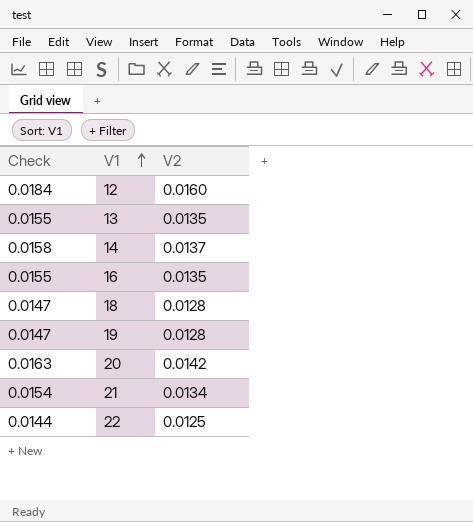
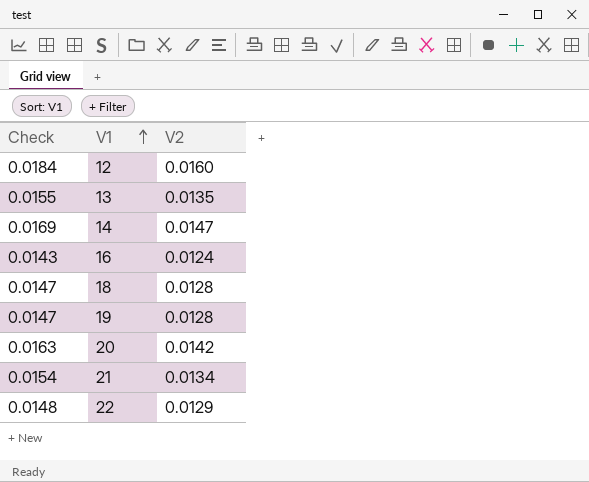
14 | Check: 0.0158 -> 0.0169
14 | V2: 0.0137 -> 0.0147
16 | Check: 0.0155 -> 0.0143
16 | V2: 0.0135 -> 0.0124
22 | Check: 0.0144 -> 0.0148
22 | V2: 0.0125 -> 0.0129

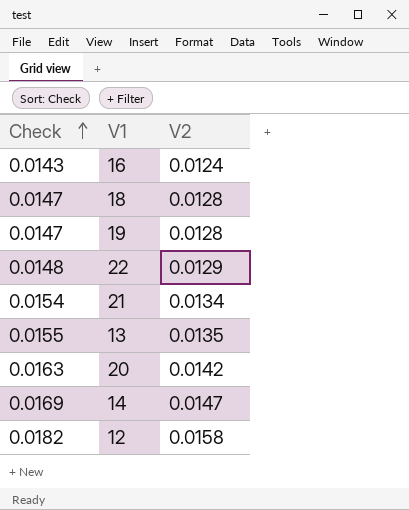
row order: V1 ascending -> Check ascending
12 | Check: 0.0184 -> 0.0182
12 | V2: 0.0160 -> 0.0158

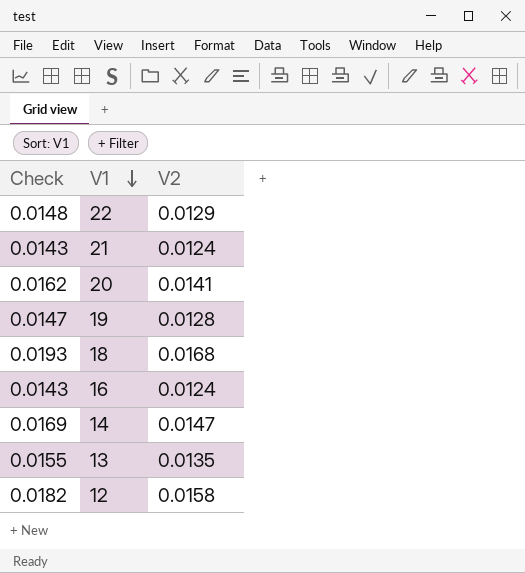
row order: Check ascending -> V1 descending
21 | Check: 0.0154 -> 0.0143
21 | V2: 0.0134 -> 0.0124
20 | Check: 0.0163 -> 0.0162
20 | V2: 0.0142 -> 0.0141
18 | Check: 0.0147 -> 0.0193
18 | V2: 0.0128 -> 0.0168

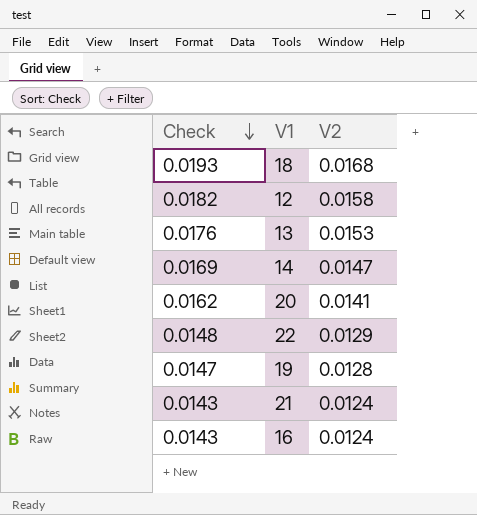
row order: V1 descending -> Check descending
13 | Check: 0.0155 -> 0.0176
13 | V2: 0.0135 -> 0.0153

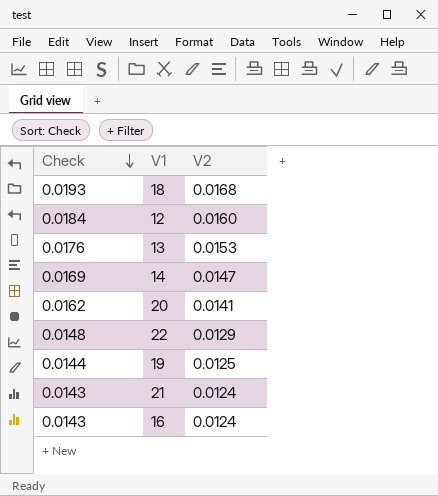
12 | Check: 0.0182 -> 0.0184
12 | V2: 0.0158 -> 0.0160
19 | Check: 0.0147 -> 0.0144
19 | V2: 0.0128 -> 0.0125

